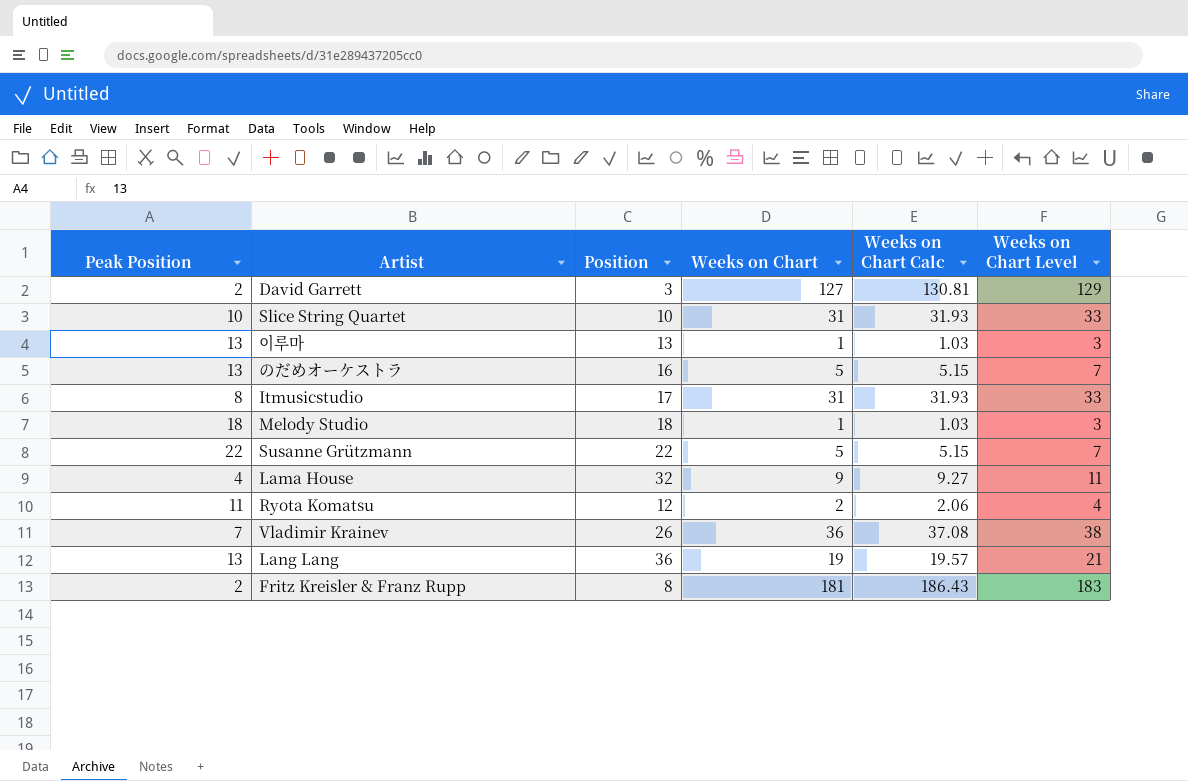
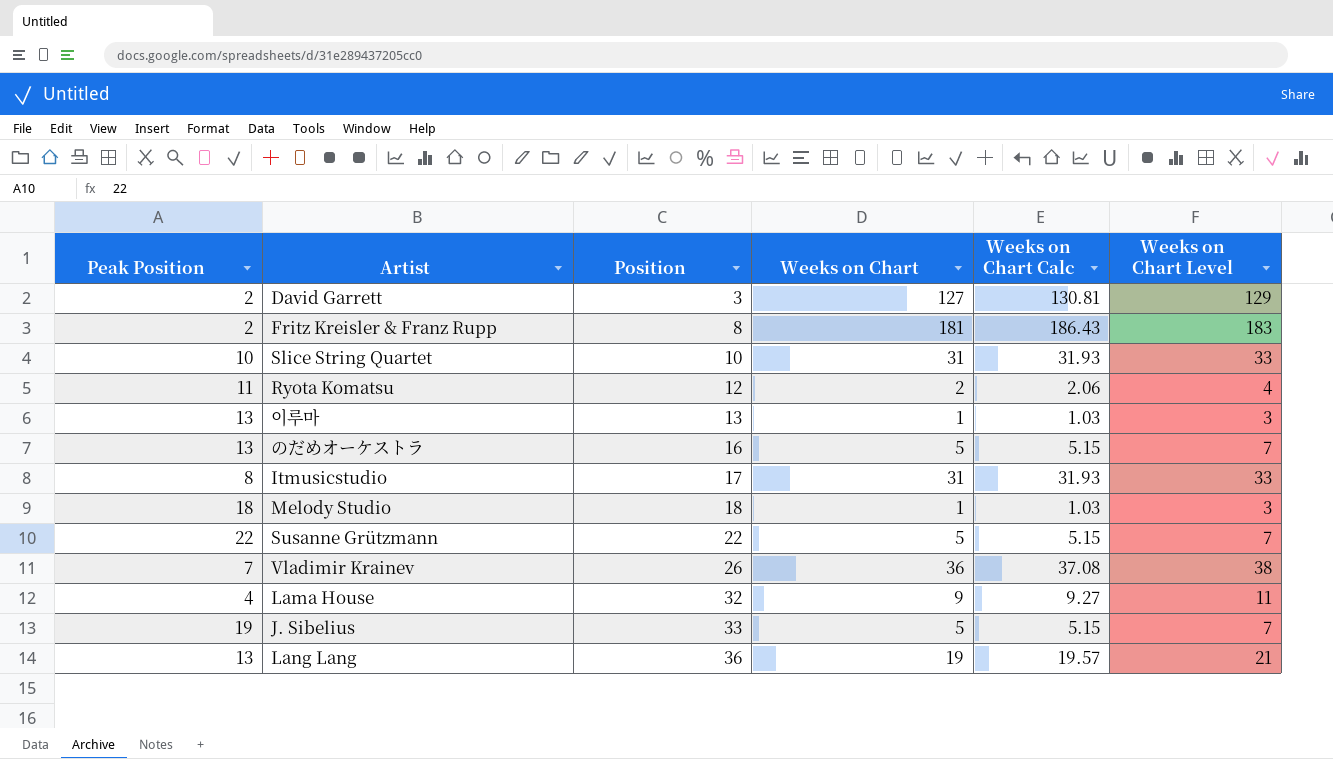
row order: none -> Position ascending
row J. Sibelius: none -> 19 | 33 | 5 | 5.15 | 7

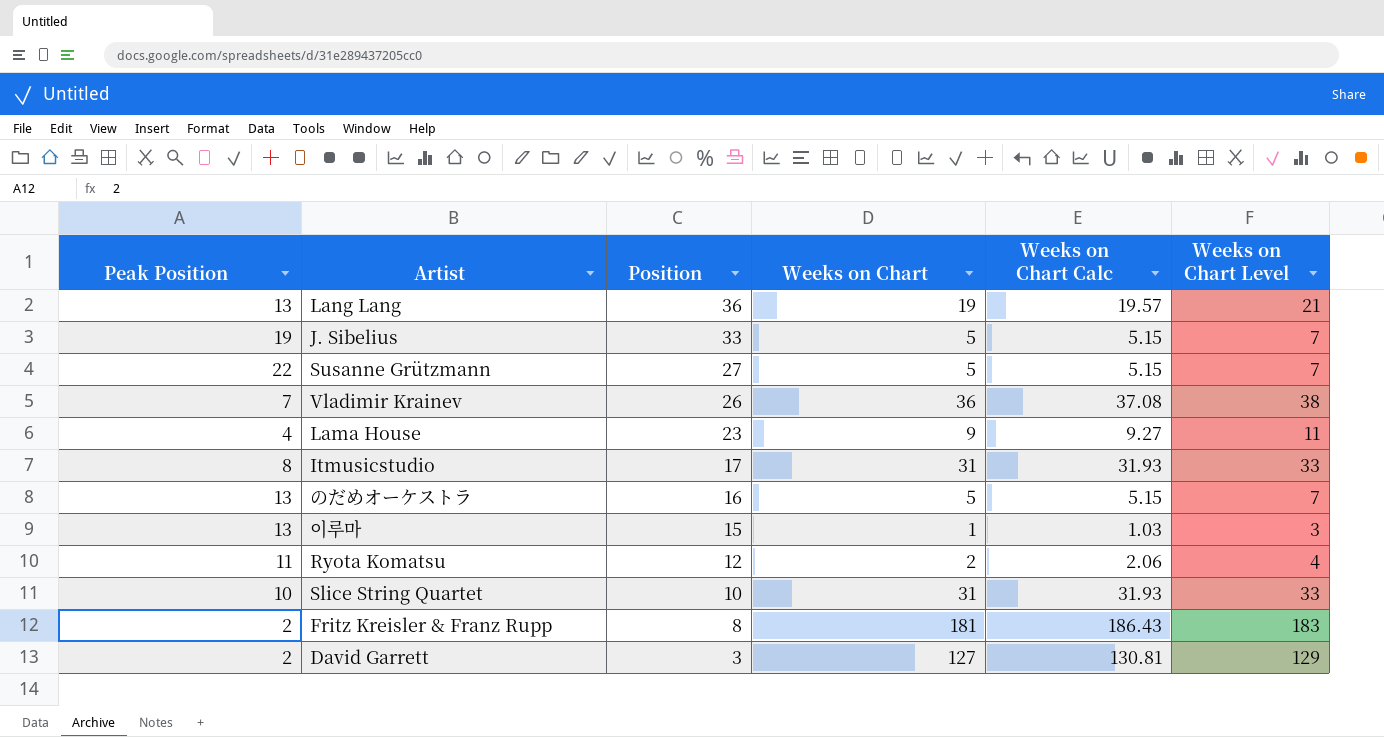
row order: Position ascending -> Position descending
row Melody Studio: 18 | 18 | 1 | 1.03 | 3 -> none
Susanne Grützmann | Position: 22 -> 27
Lama House | Position: 32 -> 23
이루마 | Position: 13 -> 15

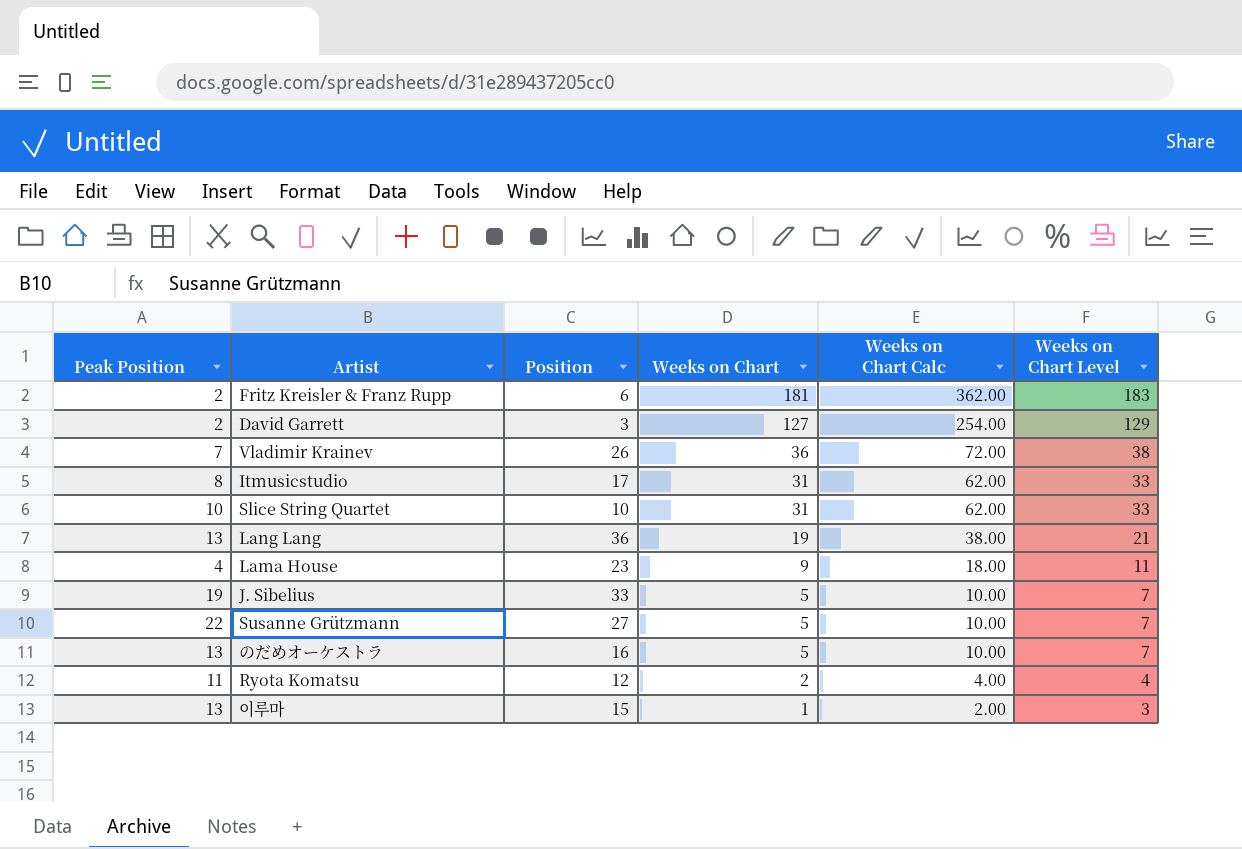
row order: Position descending -> Weeks on Chart descending
column Weeks on Chart Calc | formula: [Weeks on Chart] * 1.03 -> [Weeks on Chart] * 2
Fritz Kreisler & Franz Rupp | Position: 8 -> 6

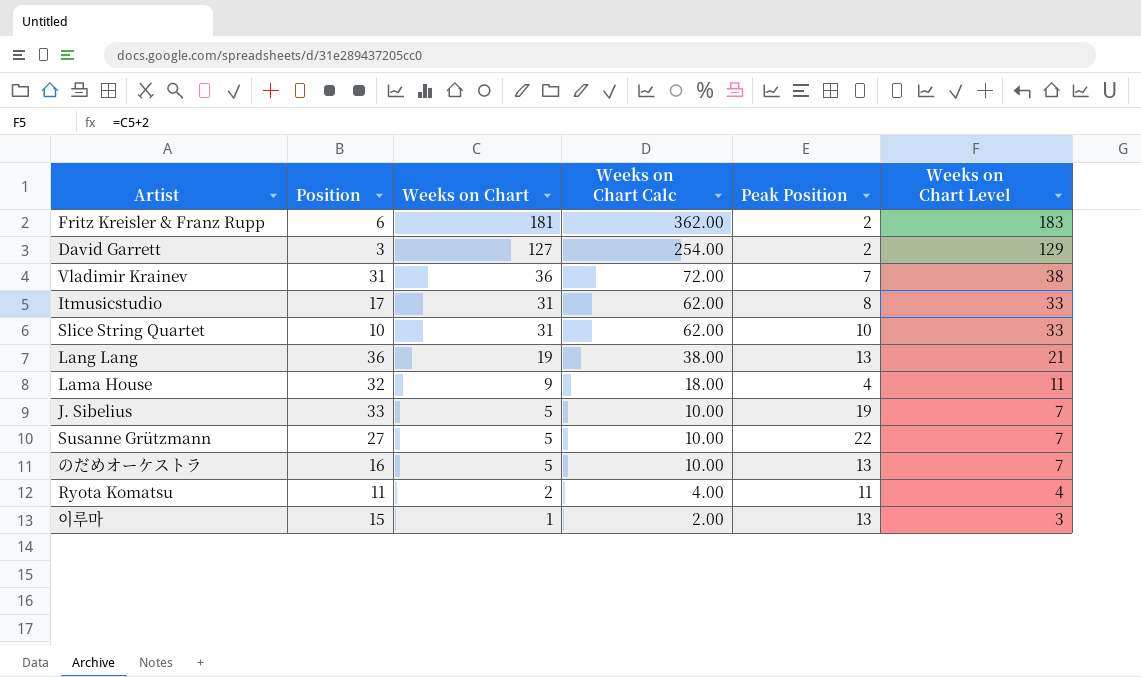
column Peak Position | position: 1 -> 5
Vladimir Krainev | Position: 26 -> 31
Lama House | Position: 23 -> 32
Ryota Komatsu | Position: 12 -> 11

